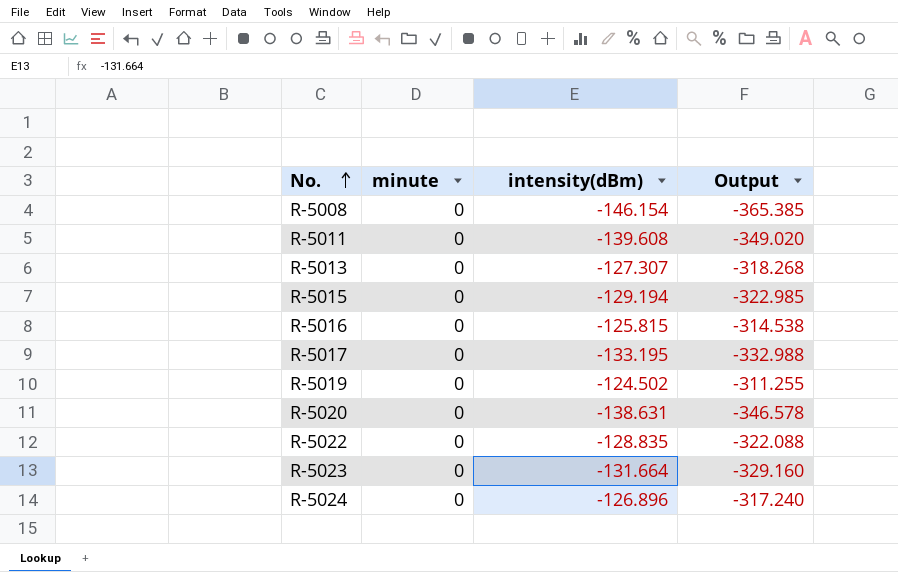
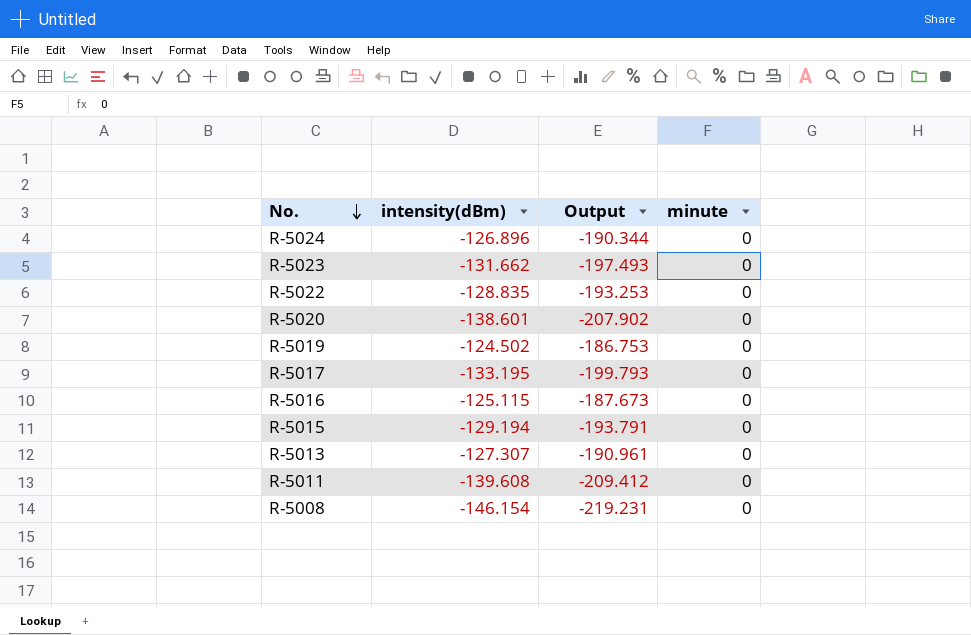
row order: No. ascending -> No. descending
column Output | formula: [intensity(dBm)] * 2.5 -> [intensity(dBm)] * 1.5
column minute | position: 2 -> 4
R-5023 | intensity(dBm): -131.664 -> -131.662
R-5020 | intensity(dBm): -138.631 -> -138.601
R-5016 | intensity(dBm): -125.815 -> -125.115

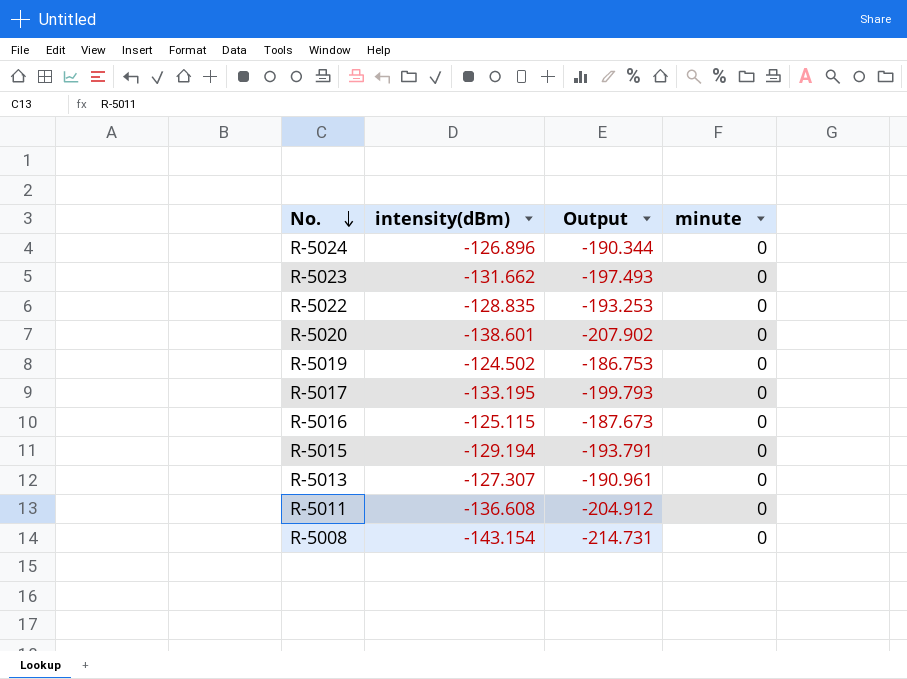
R-5011 | intensity(dBm): -139.608 -> -136.608
R-5011 | Output: -209.412 -> -204.912
R-5008 | intensity(dBm): -146.154 -> -143.154
R-5008 | Output: -219.231 -> -214.731

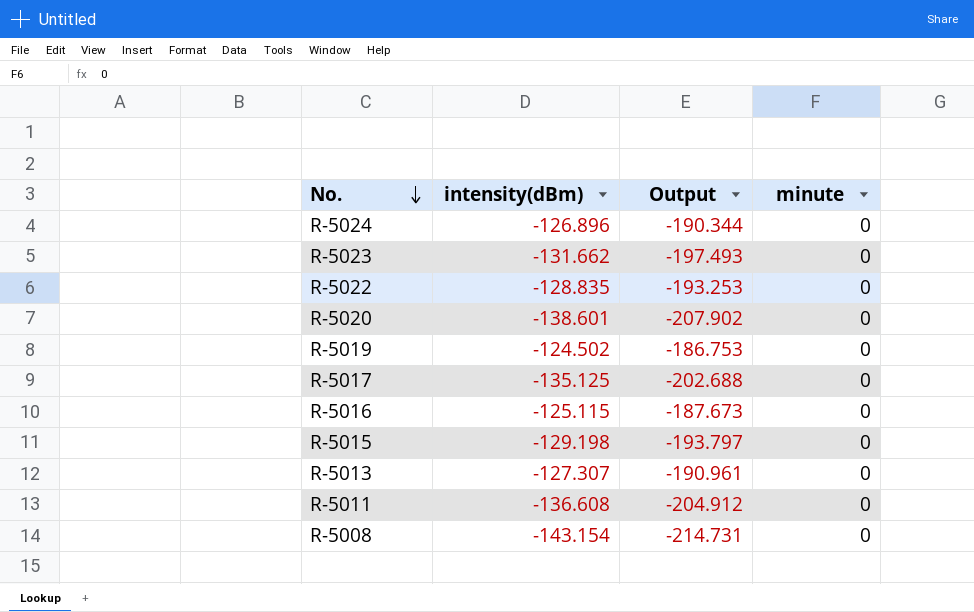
R-5017 | intensity(dBm): -133.195 -> -135.125
R-5017 | Output: -199.793 -> -202.688
R-5015 | intensity(dBm): -129.194 -> -129.198
R-5015 | Output: -193.791 -> -193.797

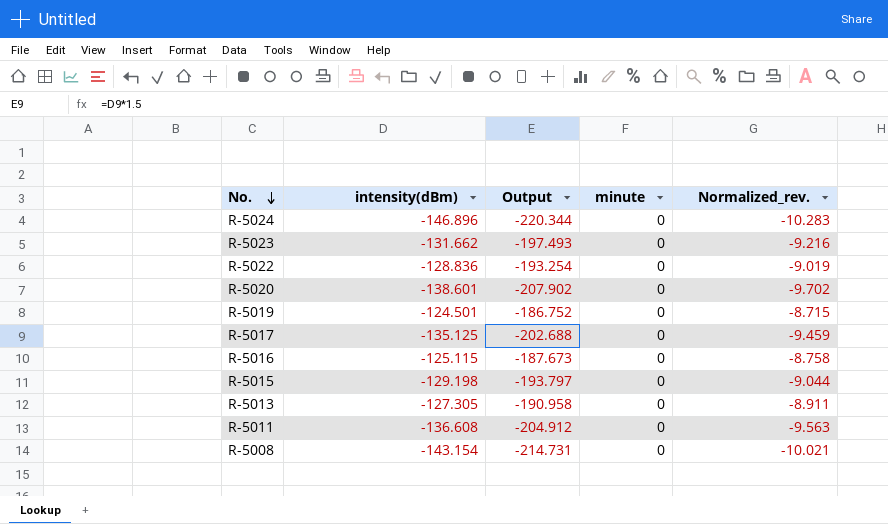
column Normalized_rev. | formula: none -> [intensity(dBm)] * 0.07
R-5024 | intensity(dBm): -126.896 -> -146.896
R-5024 | Output: -190.344 -> -220.344
R-5022 | intensity(dBm): -128.835 -> -128.836
R-5022 | Output: -193.253 -> -193.254
R-5019 | intensity(dBm): -124.502 -> -124.501
R-5019 | Output: -186.753 -> -186.752
R-5013 | intensity(dBm): -127.307 -> -127.305
R-5013 | Output: -190.961 -> -190.958

